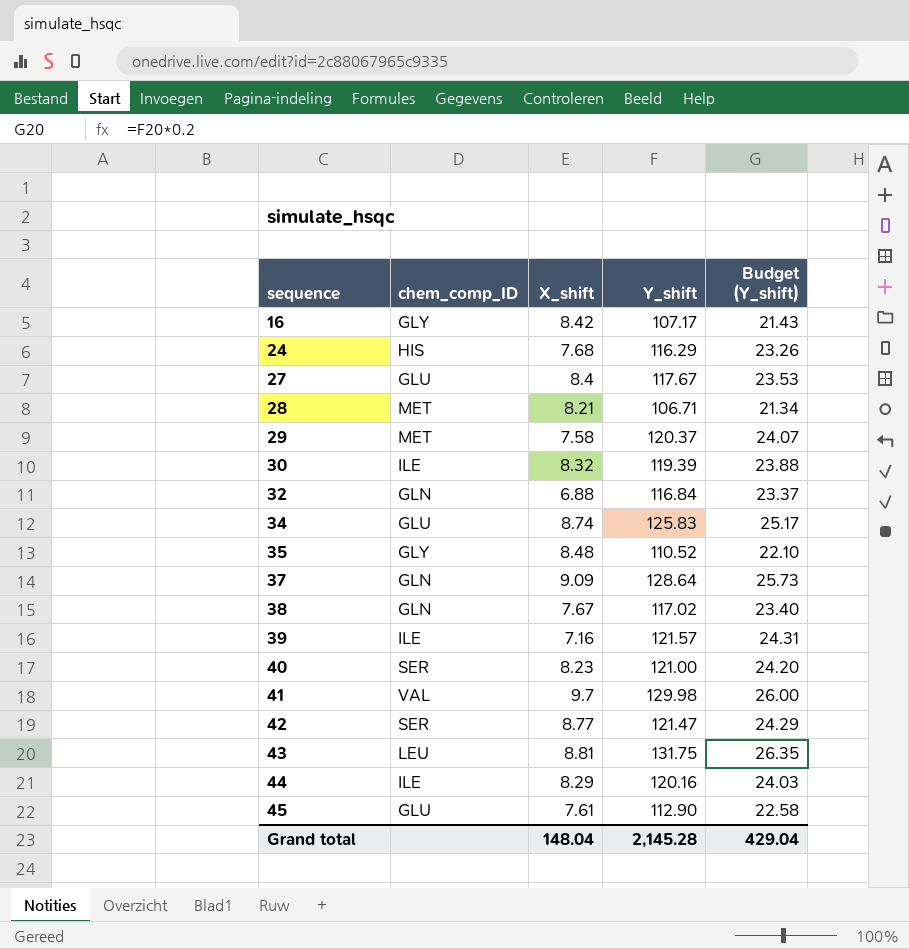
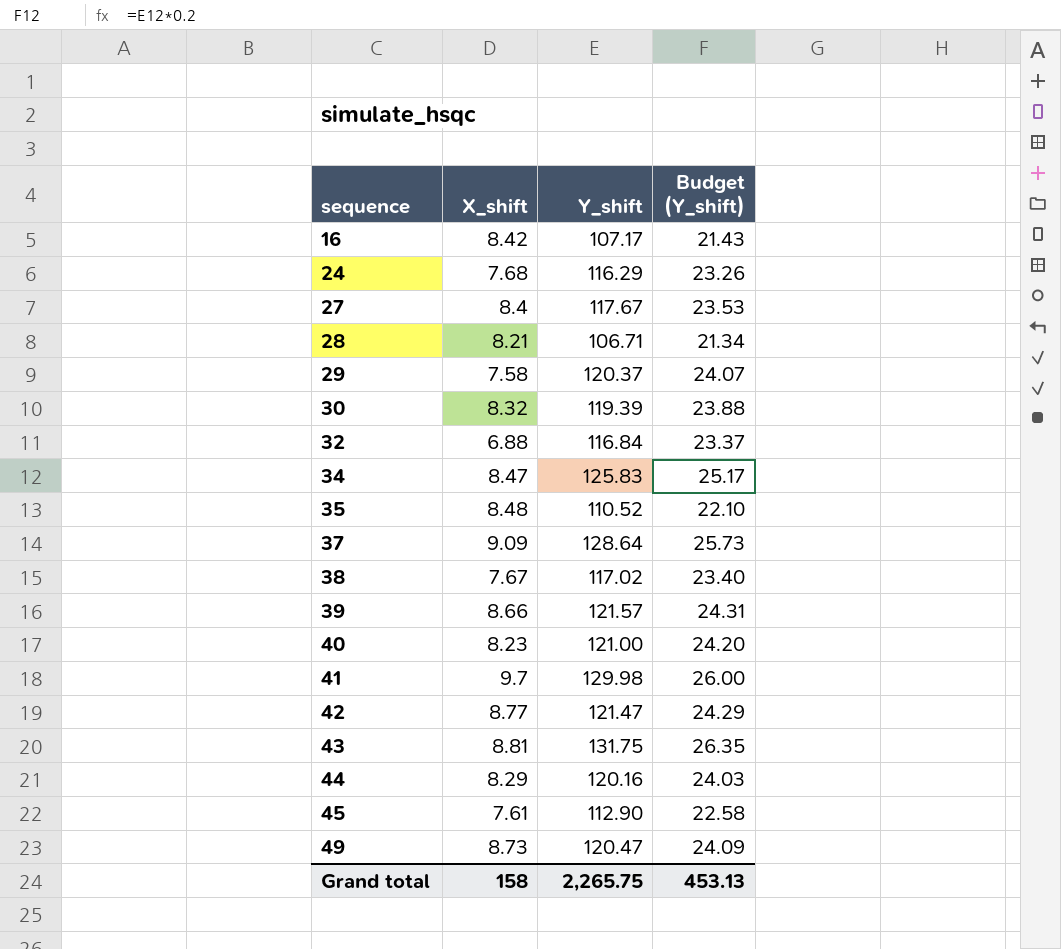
column chem_comp_ID | position: 2 -> none
34 | X_shift: 8.74 -> 8.47
39 | X_shift: 7.16 -> 8.66
row 49: none -> 8.73 | 120.47 | 24.09
Grand total | X_shift: 148.04 -> 158
Grand total | Y_shift: 2,145.28 -> 2,265.75
Grand total | Budget (Y_shift): 429.04 -> 453.13

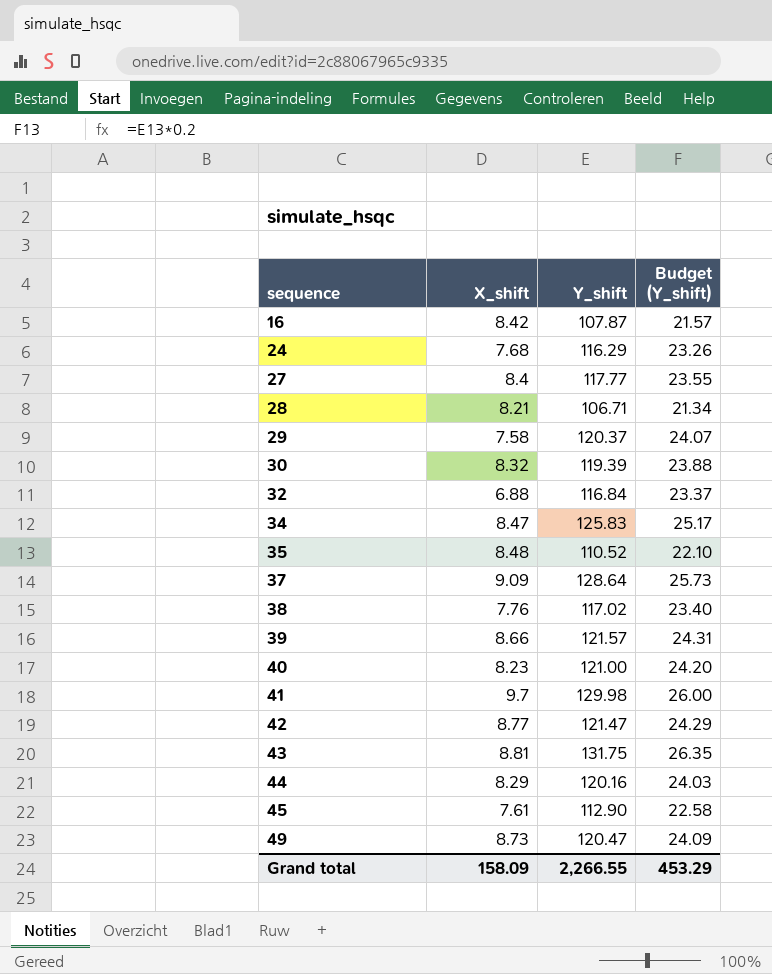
16 | Y_shift: 107.17 -> 107.87
16 | Budget (Y_shift): 21.43 -> 21.57
27 | Y_shift: 117.67 -> 117.77
27 | Budget (Y_shift): 23.53 -> 23.55
38 | X_shift: 7.67 -> 7.76
Grand total | X_shift: 158 -> 158.09
Grand total | Y_shift: 2,265.75 -> 2,266.55
Grand total | Budget (Y_shift): 453.13 -> 453.29

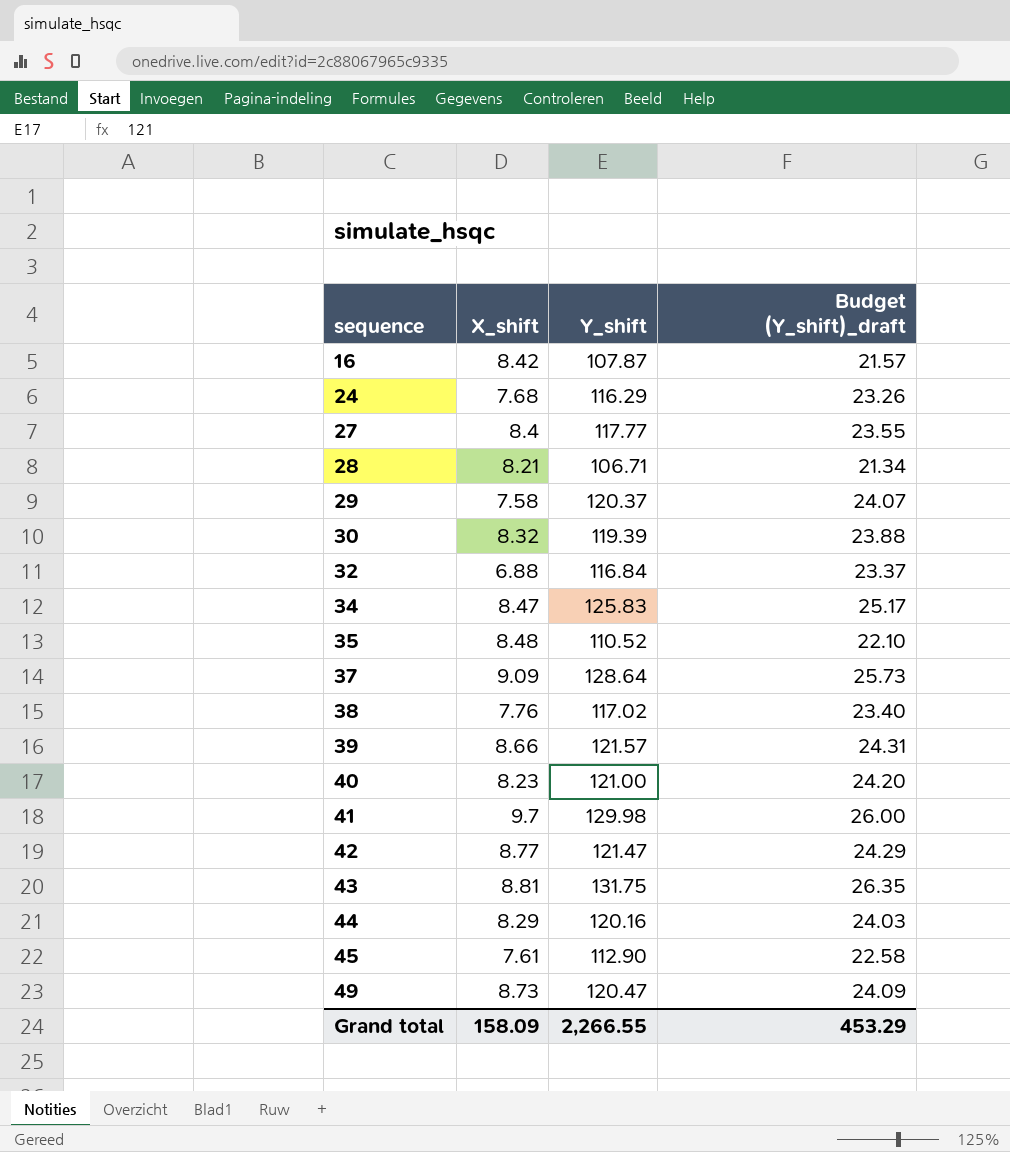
column name: Budget (Y_shift) -> Budget (Y_shift)_draft

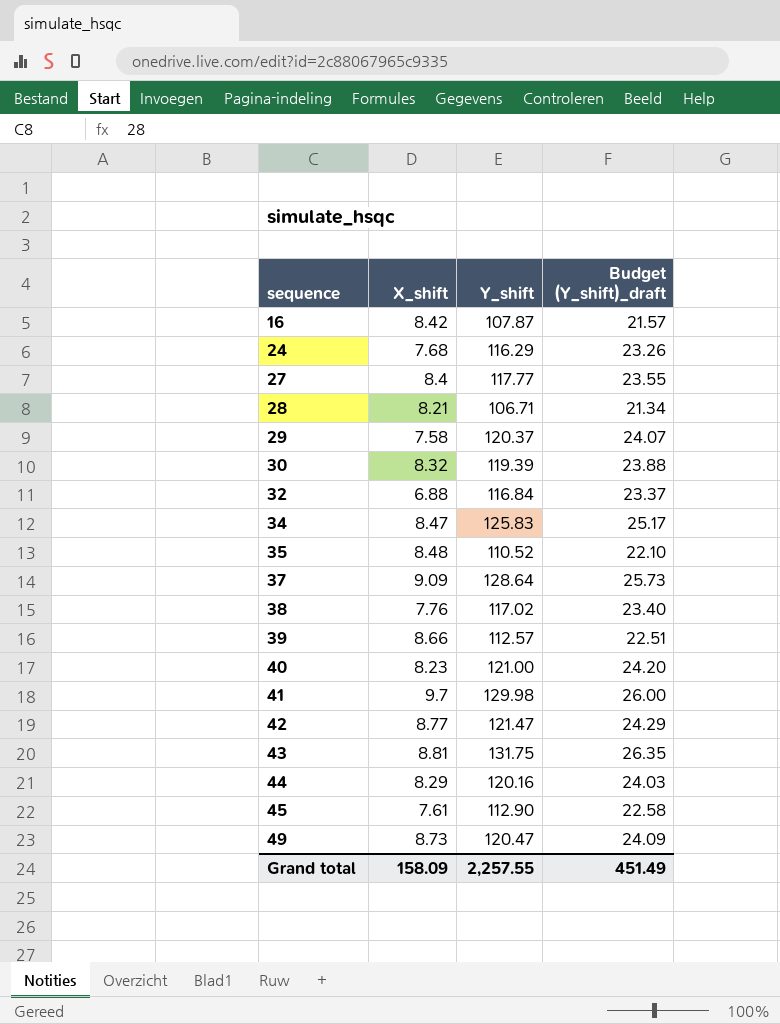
39 | Y_shift: 121.57 -> 112.57
39 | Budget (Y_shift)_draft: 24.31 -> 22.51
Grand total | Y_shift: 2,266.55 -> 2,257.55
Grand total | Budget (Y_shift)_draft: 453.29 -> 451.49

